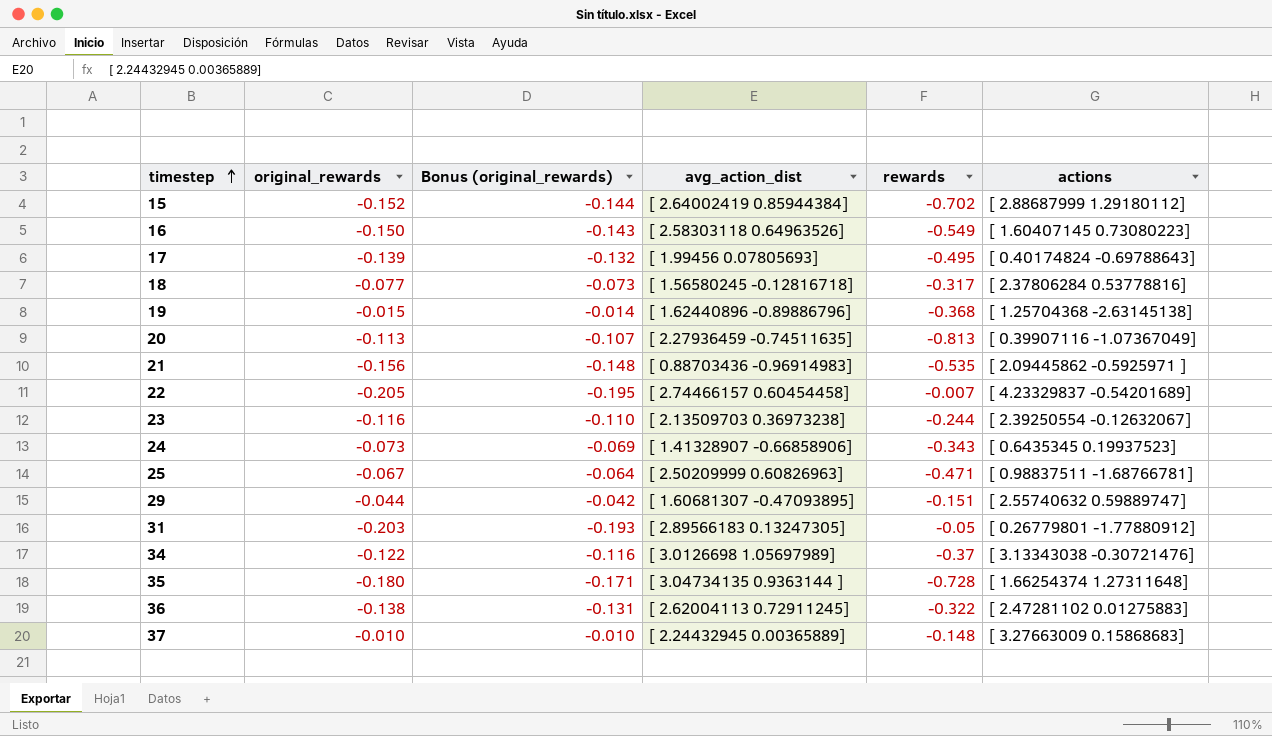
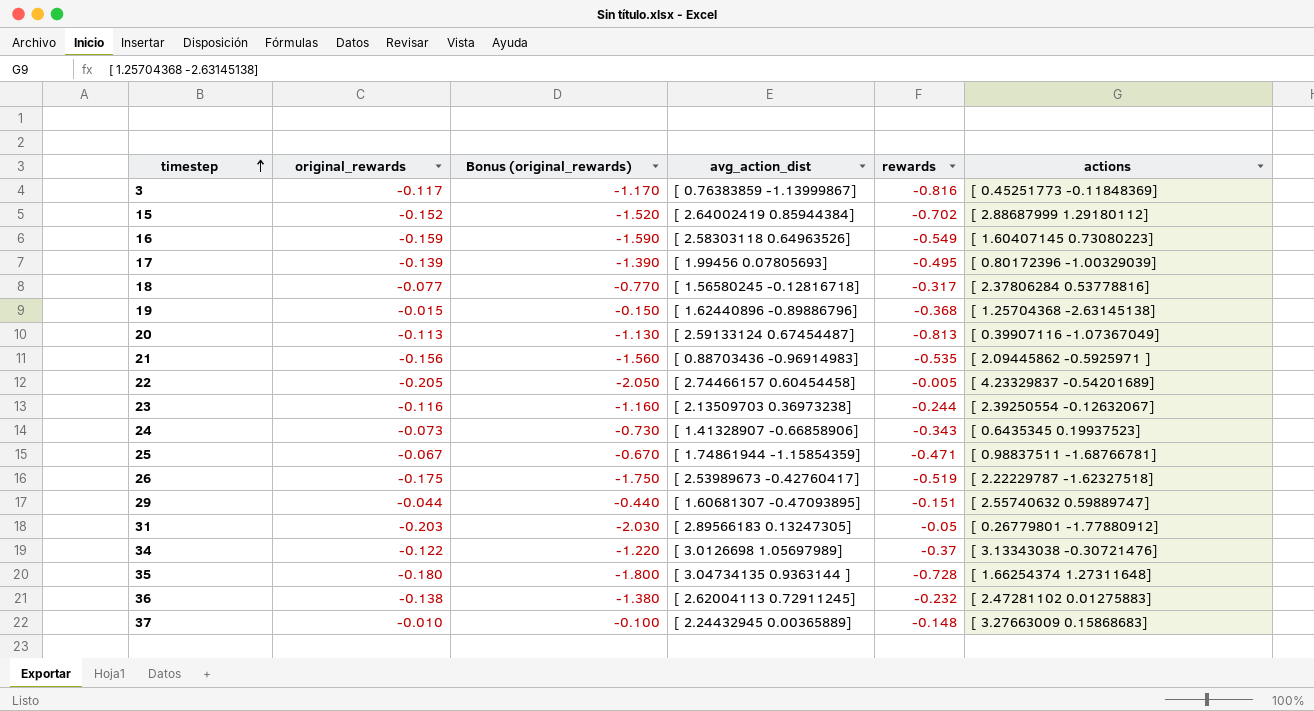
column Bonus (original_rewards) | formula: [original_rewards] * 0.95 -> [original_rewards] * 10
row 3: none -> -0.117 | -1.170 | [ 0.76383859 -1.13999867] | -0.816 | [ 0.45251773 -0.11848369]
16 | original_rewards: -0.150 -> -0.159
17 | actions: [ 0.40174824 -0.69788643] -> [ 0.80172396 -1.00329039]
20 | avg_action_dist: [ 2.27936459 -0.74511635] -> [ 2.59133124 0.67454487]
22 | rewards: -0.007 -> -0.005
25 | avg_action_dist: [ 2.50209999 0.60826963] -> [ 1.74861944 -1.15854359]
row 26: none -> -0.175 | -1.750 | [ 2.53989673 -0.42760417] | -0.519 | [ 2.22229787 -1.62327518]
36 | rewards: -0.322 -> -0.232

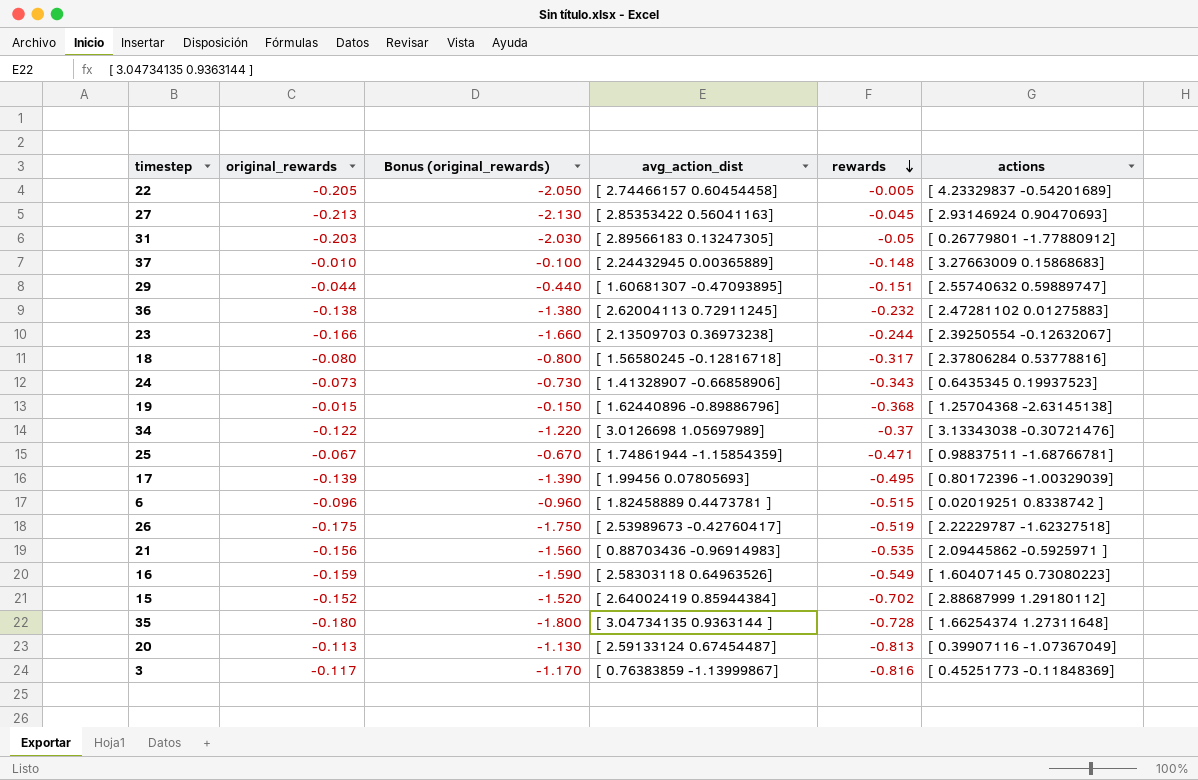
row order: timestep ascending -> rewards descending
row 27: none -> -0.213 | -2.130 | [ 2.85353422 0.56041163] | -0.045 | [ 2.93146924 0.90470693]
23 | original_rewards: -0.116 -> -0.166
23 | Bonus (original_rewards): -1.160 -> -1.660
18 | original_rewards: -0.077 -> -0.080
18 | Bonus (original_rewards): -0.770 -> -0.800
row 6: none -> -0.096 | -0.960 | [ 1.82458889 0.4473781 ] | -0.515 | [ 0.02019251 0.8338742 ]

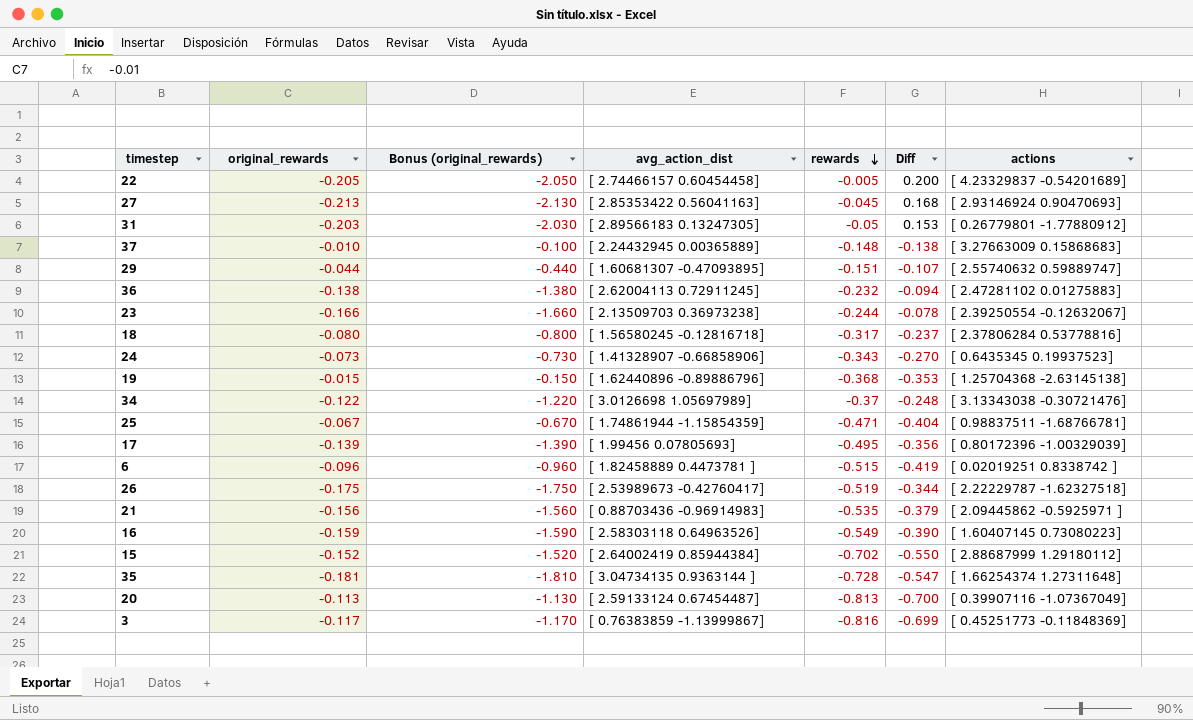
column Diff | formula: none -> [rewards] - [original_rewards]
35 | original_rewards: -0.180 -> -0.181
35 | Bonus (original_rewards): -1.800 -> -1.810

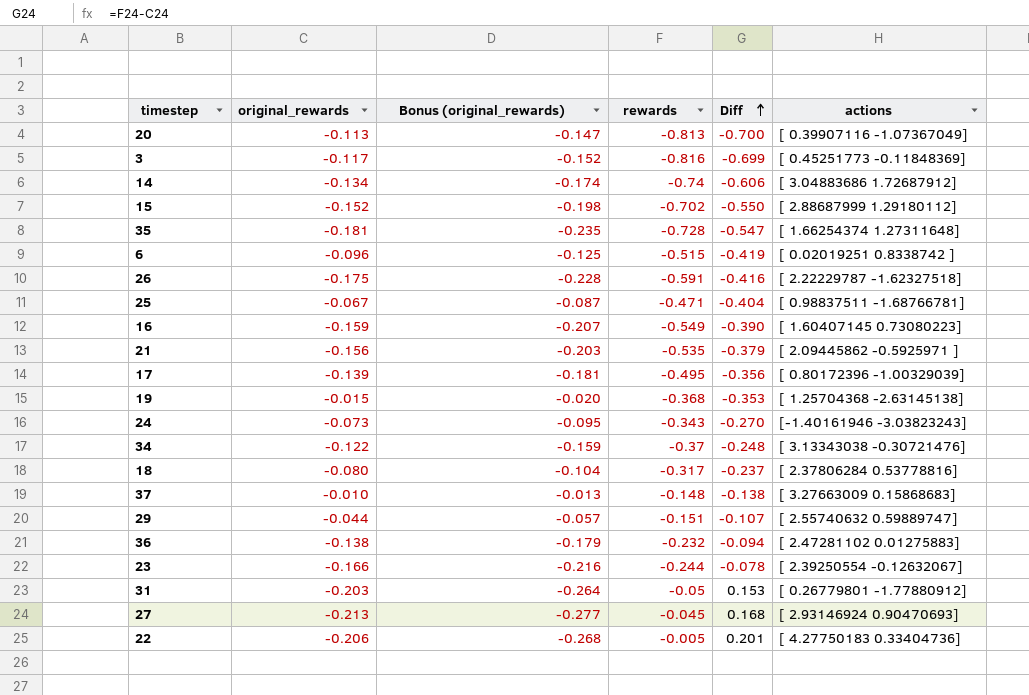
row order: rewards descending -> Diff ascending
column avg_action_dist | position: 4 -> none
column Bonus (original_rewards) | formula: [original_rewards] * 10 -> [original_rewards] * 1.3
row 14: none -> -0.134 | -0.174 | -0.74 | -0.606 | [ 3.04883686 1.72687912]
26 | rewards: -0.519 -> -0.591
26 | Diff: -0.344 -> -0.416
24 | actions: [ 0.6435345 0.19937523] -> [-1.40161946 -3.03823243]
22 | original_rewards: -0.205 -> -0.206
22 | Diff: 0.200 -> 0.201
22 | actions: [ 4.23329837 -0.54201689] -> [ 4.27750183 0.33404736]

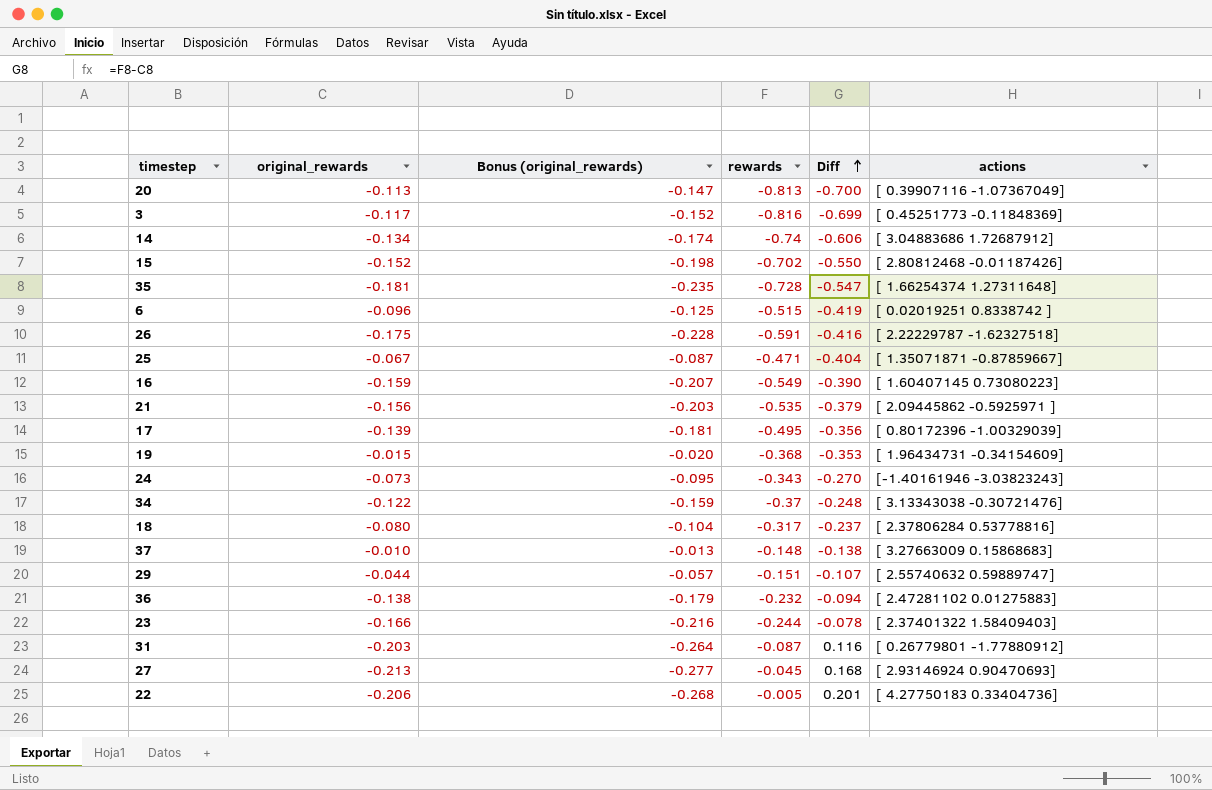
15 | actions: [ 2.88687999 1.29180112] -> [ 2.80812468 -0.01187426]
25 | actions: [ 0.98837511 -1.68766781] -> [ 1.35071871 -0.87859667]
19 | actions: [ 1.25704368 -2.63145138] -> [ 1.96434731 -0.34154609]
23 | actions: [ 2.39250554 -0.12632067] -> [ 2.37401322 1.58409403]
31 | rewards: -0.05 -> -0.087
31 | Diff: 0.153 -> 0.116

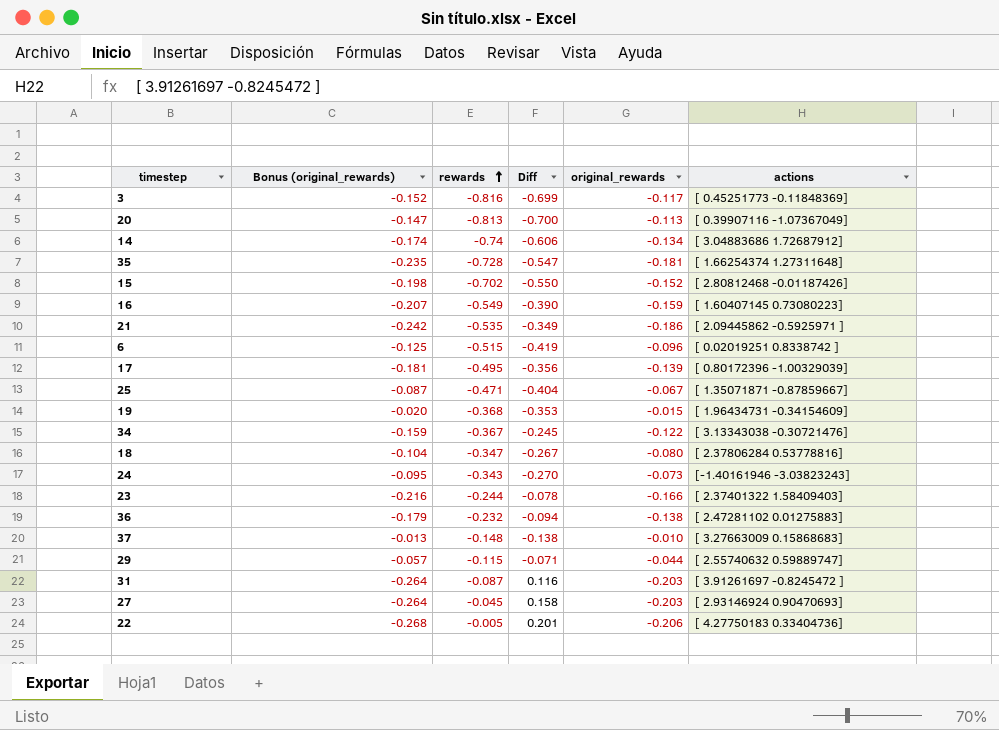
row order: Diff ascending -> rewards ascending
column original_rewards | position: 2 -> 5
row 26: -0.175 | -0.228 | -0.591 | -0.416 | [ 2.22229787 -1.62327518] -> none
21 | Bonus (original_rewards): -0.203 -> -0.242
21 | Diff: -0.379 -> -0.349
21 | original_rewards: -0.156 -> -0.186
34 | rewards: -0.37 -> -0.367
34 | Diff: -0.248 -> -0.245
18 | rewards: -0.317 -> -0.347
18 | Diff: -0.237 -> -0.267
29 | rewards: -0.151 -> -0.115
29 | Diff: -0.107 -> -0.071
31 | actions: [ 0.26779801 -1.77880912] -> [ 3.91261697 -0.8245472 ]
27 | Bonus (original_rewards): -0.277 -> -0.264
27 | Diff: 0.168 -> 0.158
27 | original_rewards: -0.213 -> -0.203

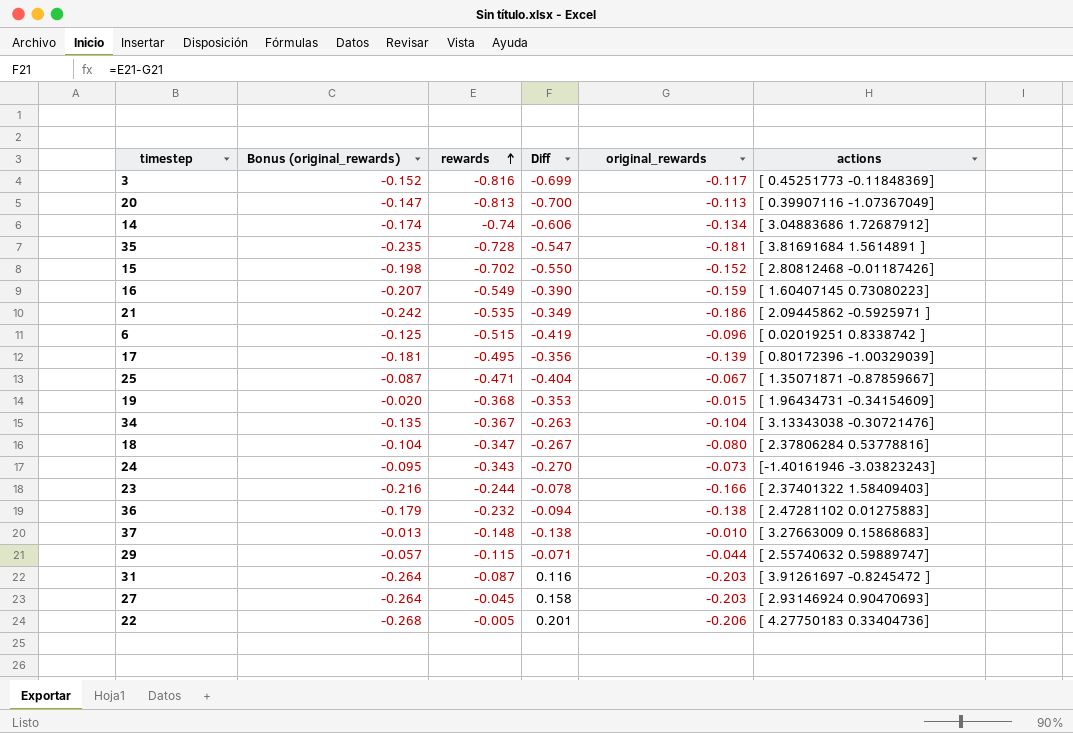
35 | actions: [ 1.66254374 1.27311648] -> [ 3.81691684 1.5614891 ]
34 | Bonus (original_rewards): -0.159 -> -0.135
34 | Diff: -0.245 -> -0.263
34 | original_rewards: -0.122 -> -0.104

